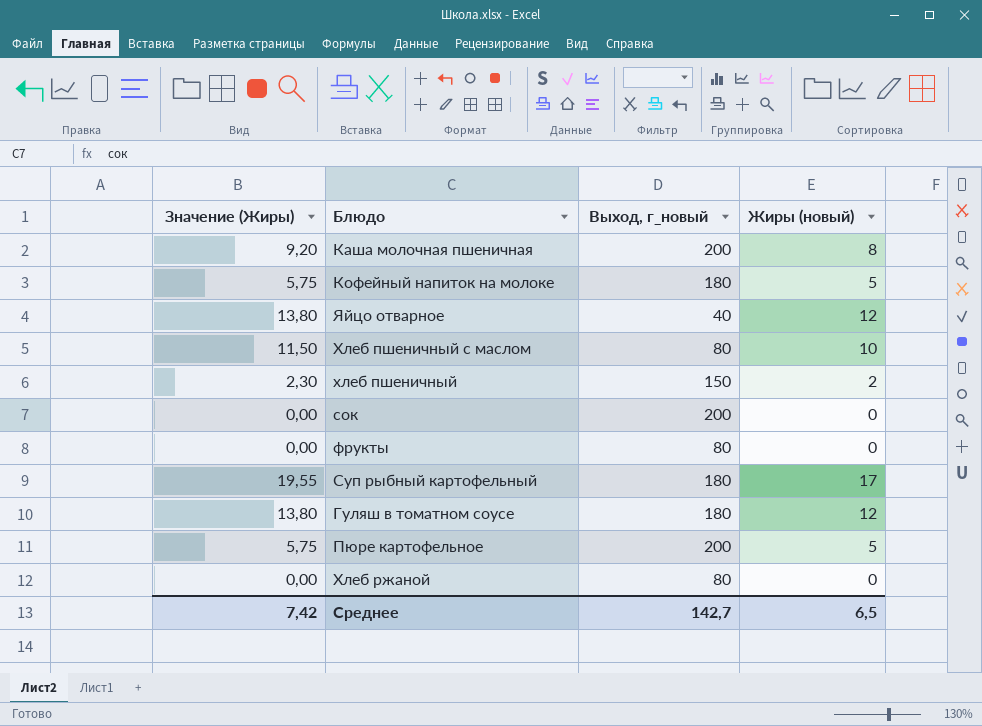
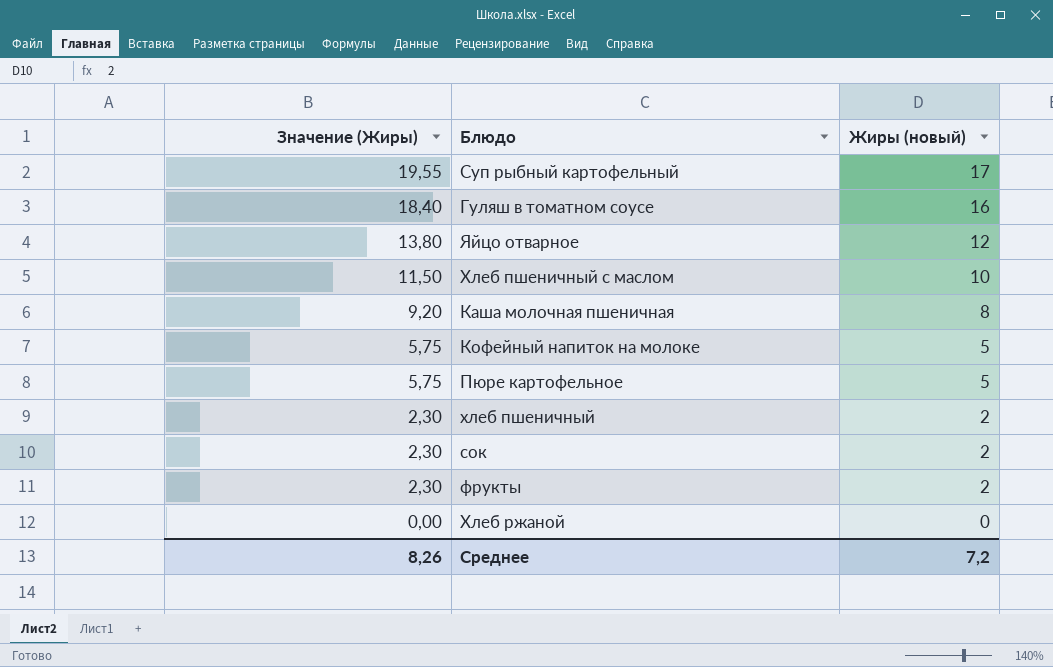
row order: none -> Значение (Жиры) descending
column Выход, г_новый | position: 3 -> none
Гуляш в томатном соусе | Значение (Жиры): 13,80 -> 18,40
Гуляш в томатном соусе | Жиры (новый): 12 -> 16
сок | Значение (Жиры): 0,00 -> 2,30
сок | Жиры (новый): 0 -> 2
фрукты | Значение (Жиры): 0,00 -> 2,30
фрукты | Жиры (новый): 0 -> 2
Среднее | Значение (Жиры): 7,42 -> 8,26
Среднее | Жиры (новый): 6,5 -> 7,2

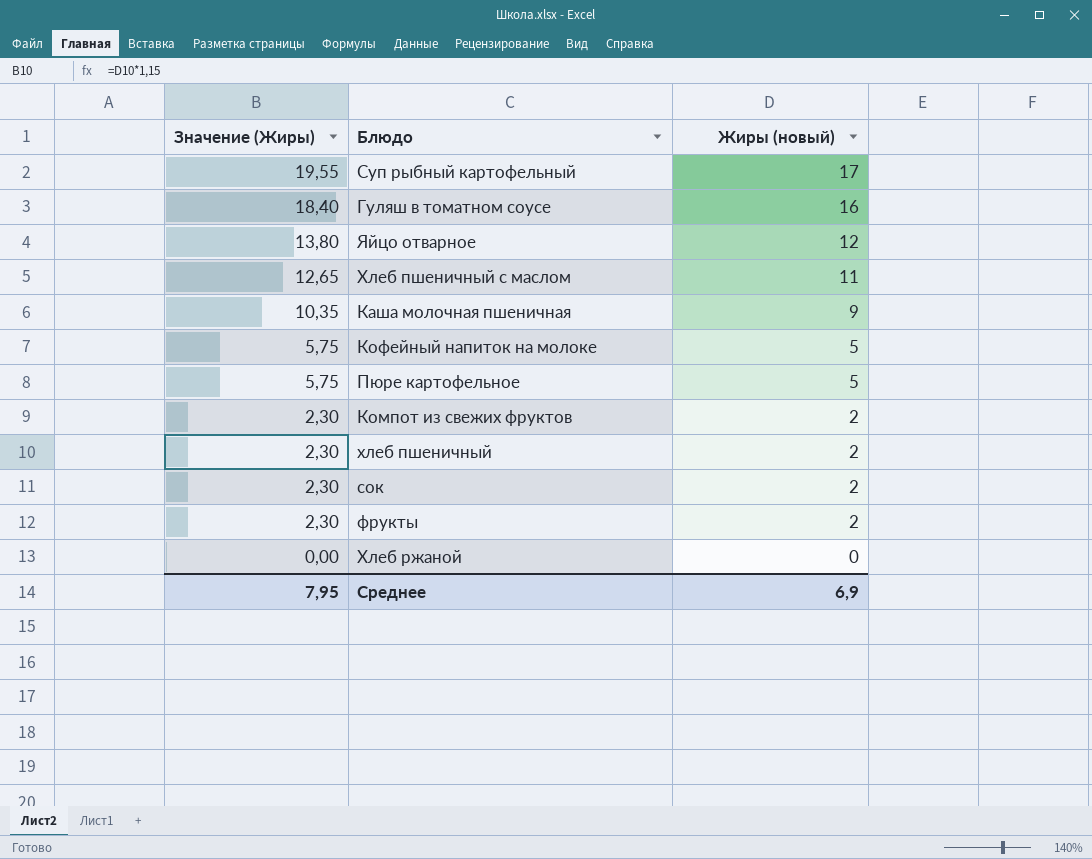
Хлеб пшеничный с маслом | Значение (Жиры): 11,50 -> 12,65
Хлеб пшеничный с маслом | Жиры (новый): 10 -> 11
Каша молочная пшеничная | Значение (Жиры): 9,20 -> 10,35
Каша молочная пшеничная | Жиры (новый): 8 -> 9
row Компот из свежих фруктов: none -> 2,30 | 2
Среднее | Значение (Жиры): 8,26 -> 7,95
Среднее | Жиры (новый): 7,2 -> 6,9

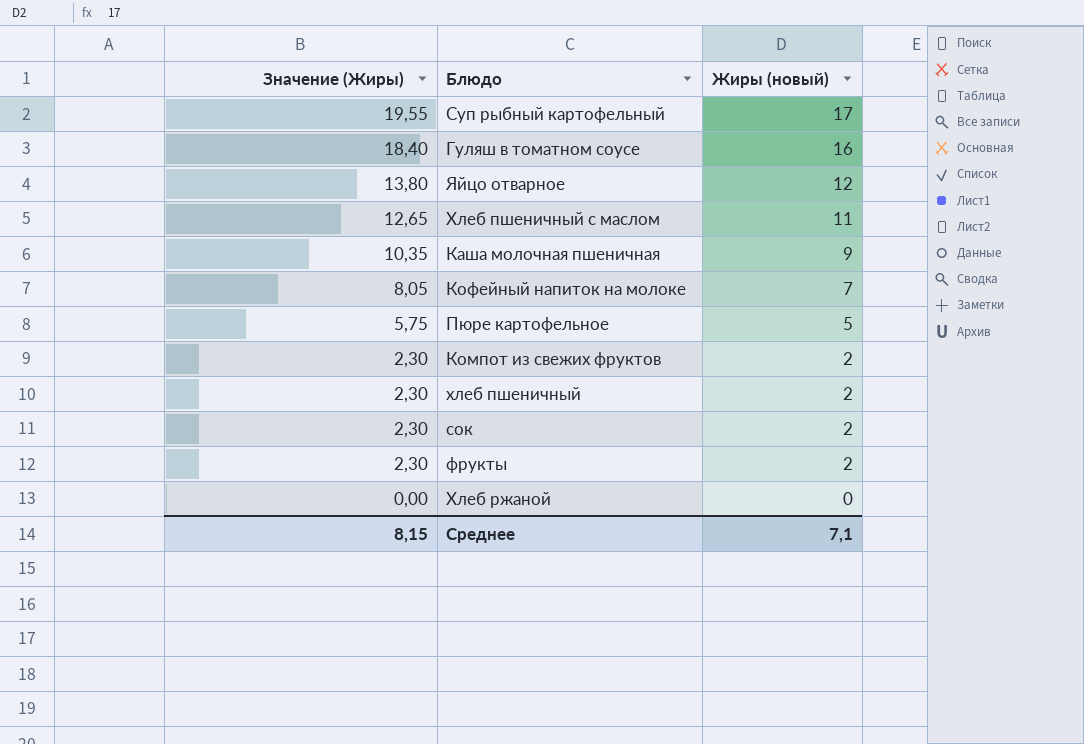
Кофейный напиток на молоке | Значение (Жиры): 5,75 -> 8,05
Кофейный напиток на молоке | Жиры (новый): 5 -> 7
Среднее | Значение (Жиры): 7,95 -> 8,15
Среднее | Жиры (новый): 6,9 -> 7,1

